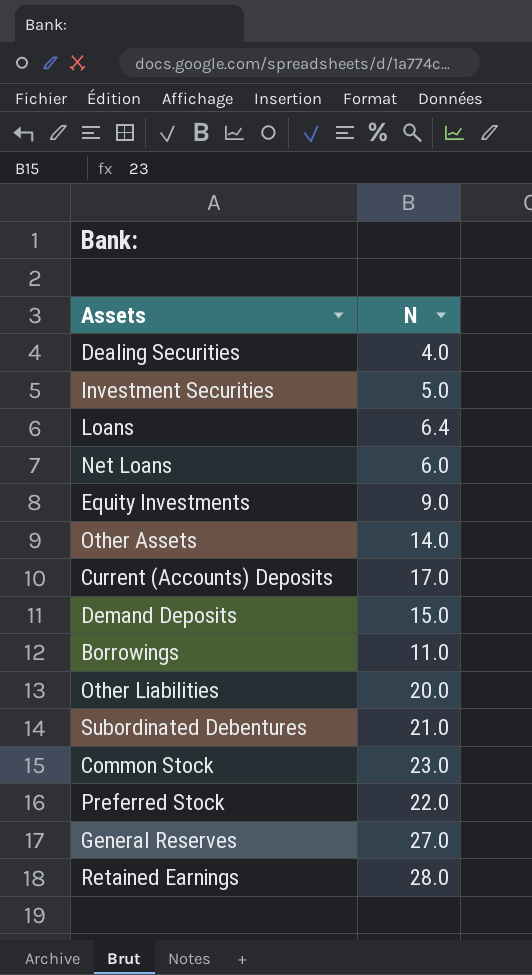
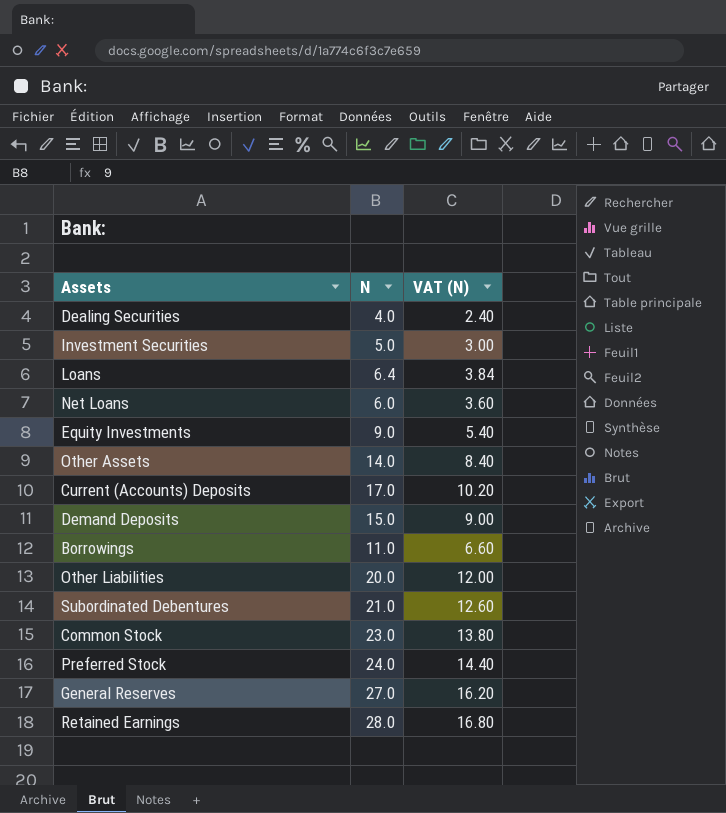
column VAT (N) | formula: none -> [N] * 0.6
Preferred Stock | N: 22.0 -> 24.0

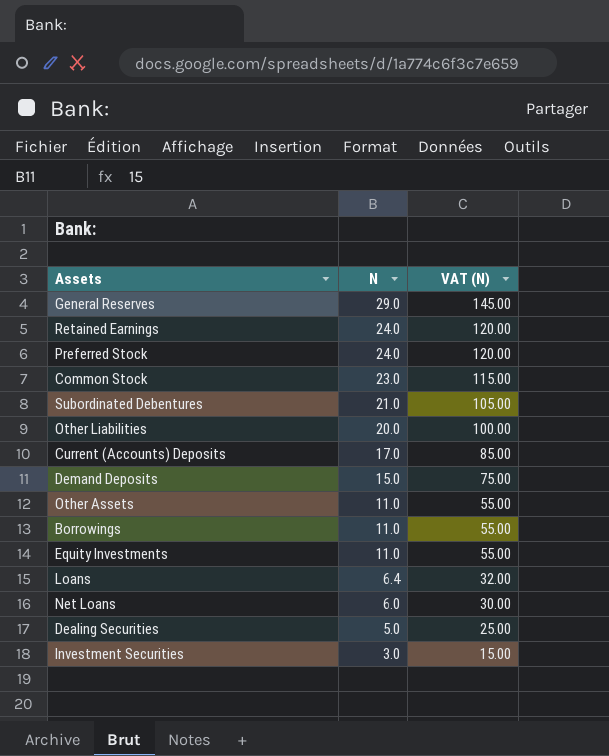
row order: none -> N descending
column VAT (N) | formula: [N] * 0.6 -> [N] * 5
General Reserves | N: 27.0 -> 29.0
Retained Earnings | N: 28.0 -> 24.0
Other Assets | N: 14.0 -> 11.0
Equity Investments | N: 9.0 -> 11.0
Dealing Securities | N: 4.0 -> 5.0
Investment Securities | N: 5.0 -> 3.0

